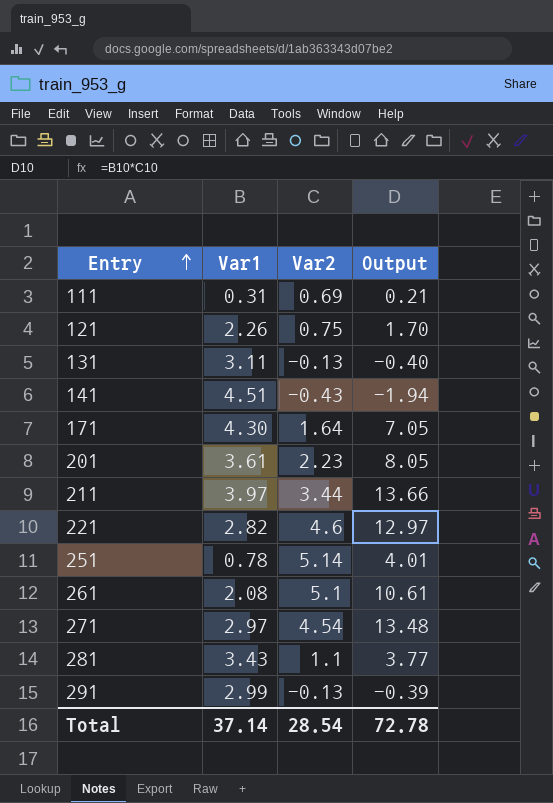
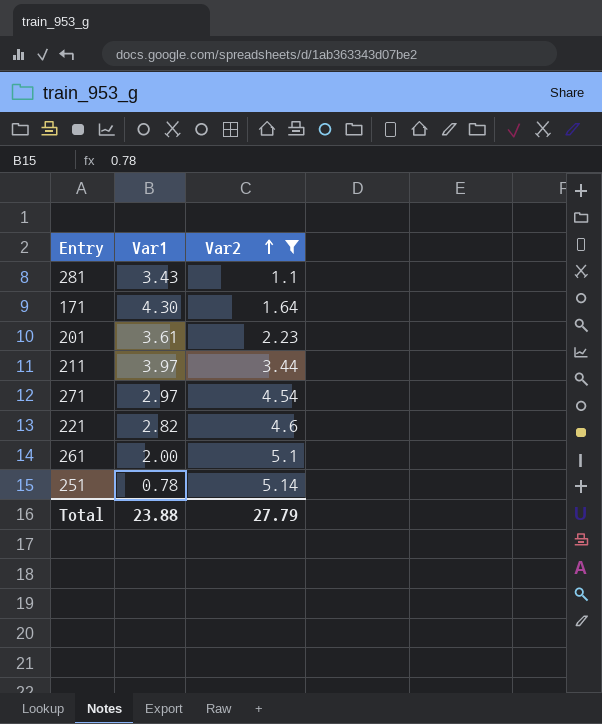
filter: none -> Var2 >= 1.1
row order: Entry ascending -> Var2 ascending
column Output | formula: [Var1] * [Var2] -> none
261 | Var1: 2.08 -> 2.00
Total | Var1: 37.14 -> 23.88
Total | Var2: 28.54 -> 27.79

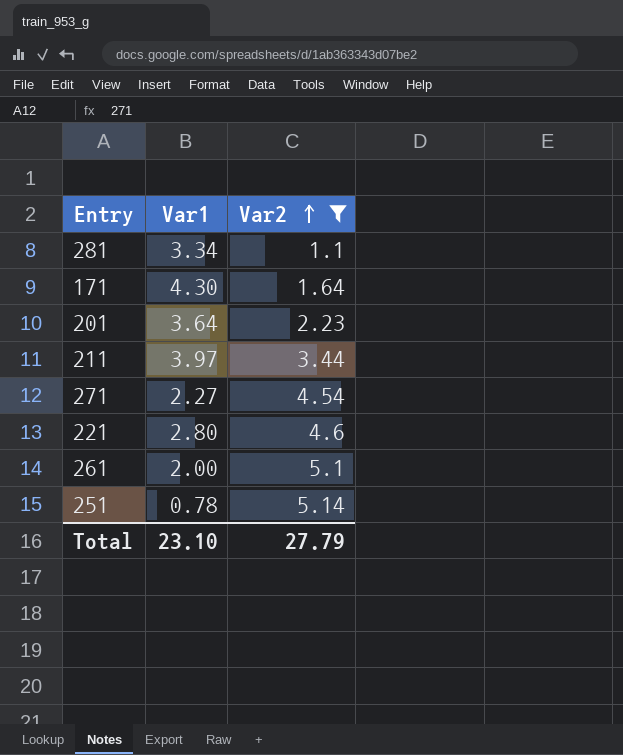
281 | Var1: 3.43 -> 3.34
201 | Var1: 3.61 -> 3.64
271 | Var1: 2.97 -> 2.27
221 | Var1: 2.82 -> 2.80
Total | Var1: 23.88 -> 23.10

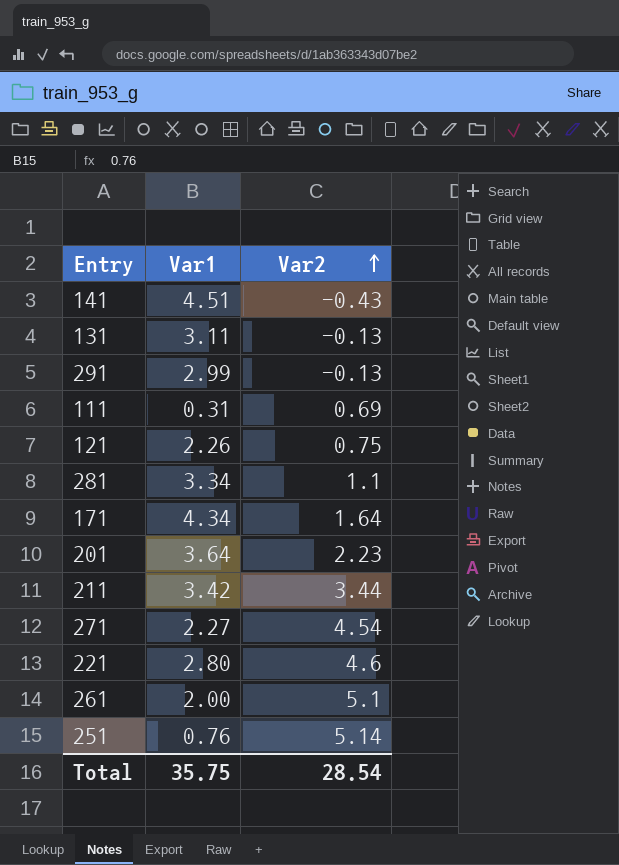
filter: Var2 >= 1.1 -> none
171 | Var1: 4.30 -> 4.34
211 | Var1: 3.97 -> 3.42
251 | Var1: 0.78 -> 0.76
Total | Var1: 23.10 -> 35.75
Total | Var2: 27.79 -> 28.54

